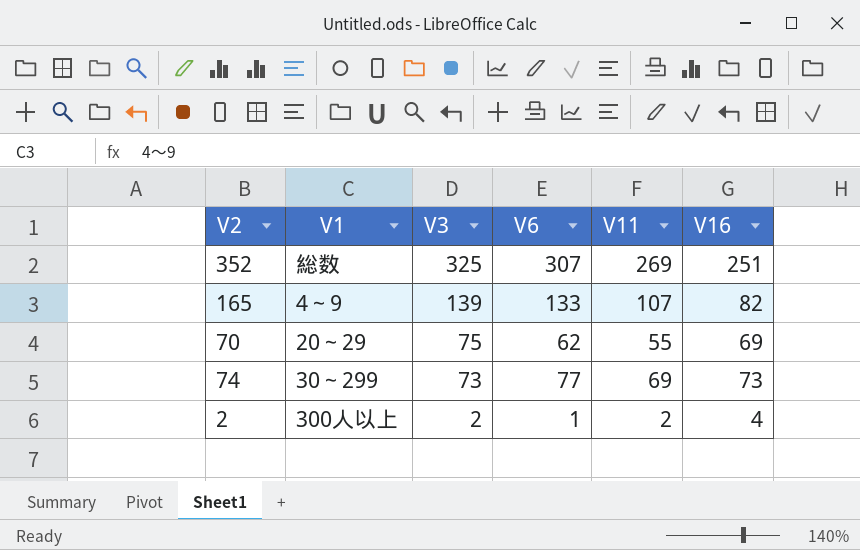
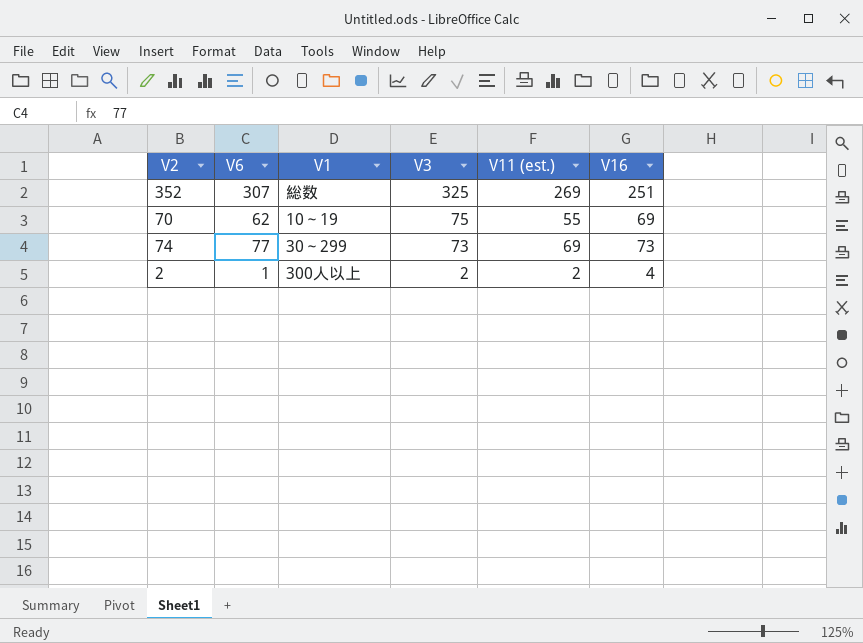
column V6 | position: 4 -> 2
column name: V11 -> V11 (est.)
row 165: 4～9 | 139 | 133 | 107 | 82 -> none
70 | V1: 20～29 -> 10～19

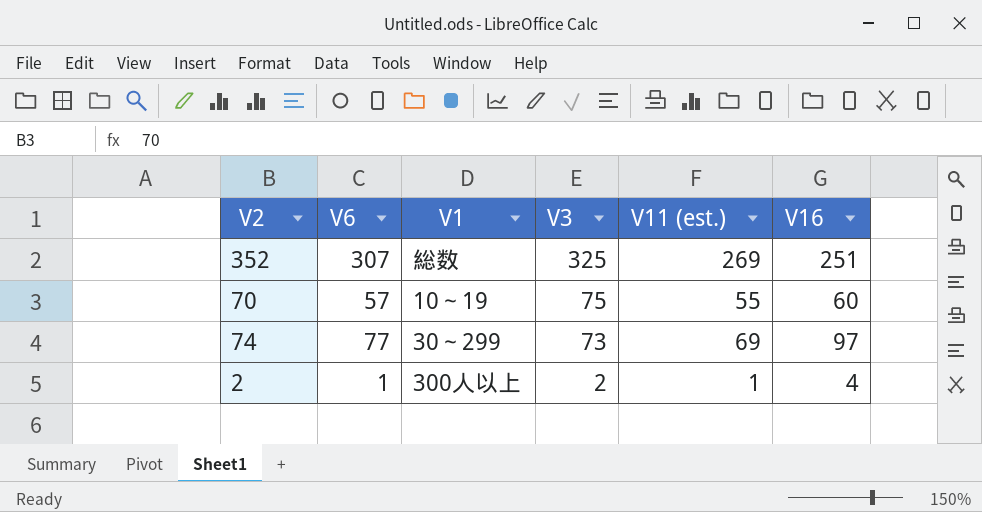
70 | V6: 62 -> 57
70 | V16: 69 -> 60
74 | V16: 73 -> 97
2 | V11 (est.): 2 -> 1

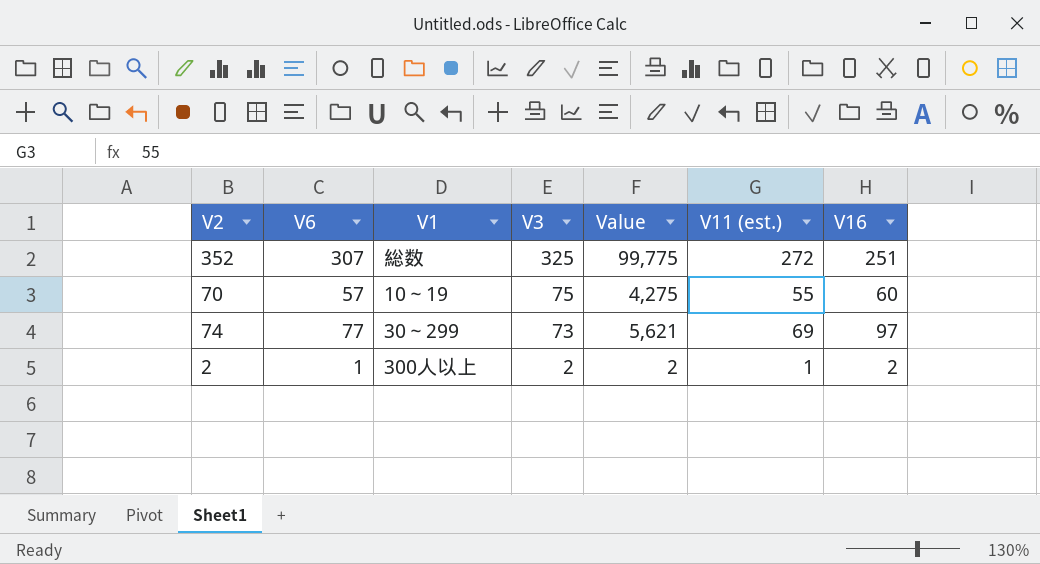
column Value | formula: none -> [V6] * [V3]
352 | V11 (est.): 269 -> 272
2 | V16: 4 -> 2

